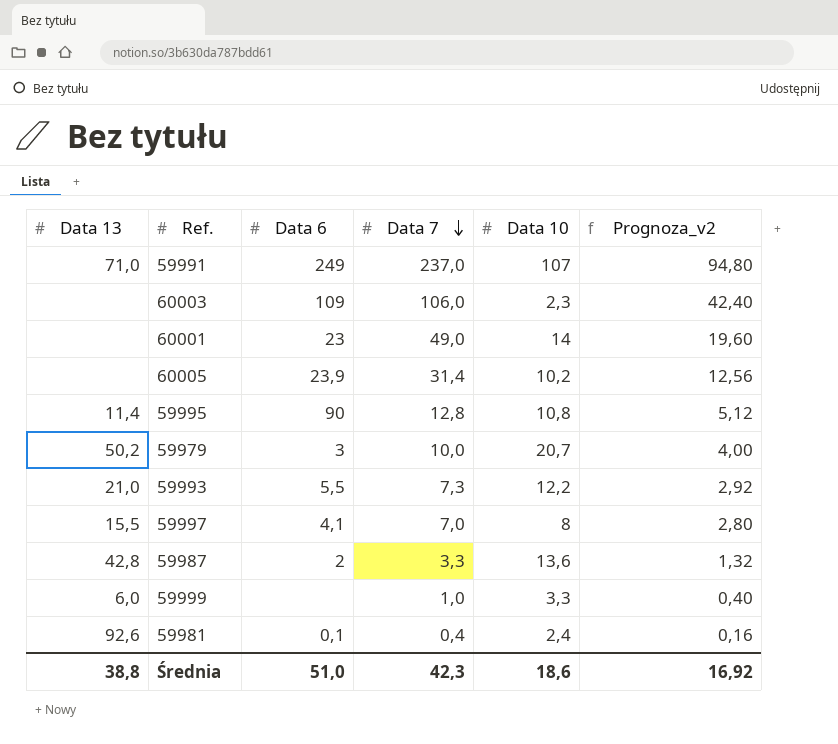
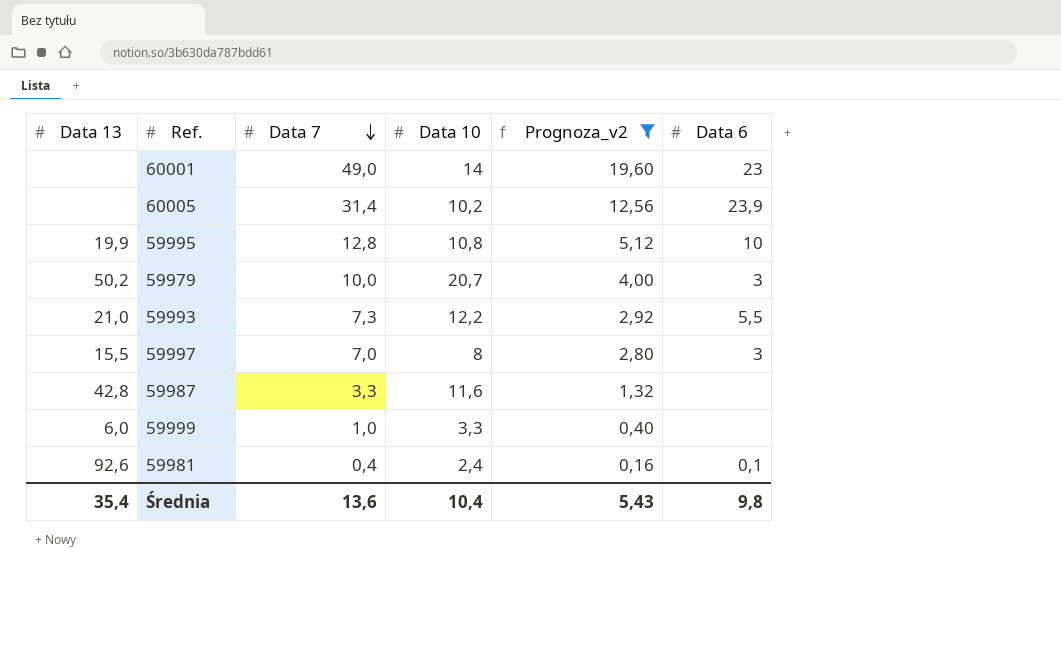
filter: none -> Prognoza_v2 <= 19,60
column Data 6 | position: 3 -> 6
59995 | Data 13: 11,4 -> 19,9
59995 | Data 6: 90 -> 10
59997 | Data 6: 4,1 -> 3
59987 | Data 10: 13,6 -> 11,6
59987 | Data 6: 2 -> none
Średnia | Data 13: 38,8 -> 35,4
Średnia | Data 7: 42,3 -> 13,6
Średnia | Data 10: 18,6 -> 10,4
Średnia | Prognoza_v2: 16,92 -> 5,43
Średnia | Data 6: 51,0 -> 9,8

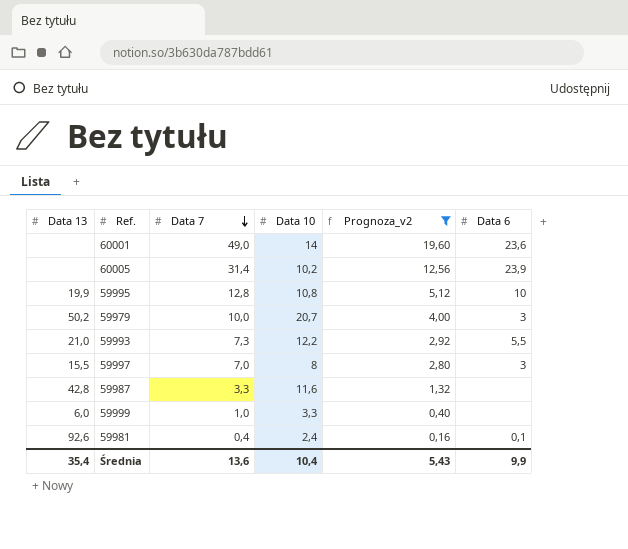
60001 | Data 6: 23 -> 23,6
Średnia | Data 6: 9,8 -> 9,9

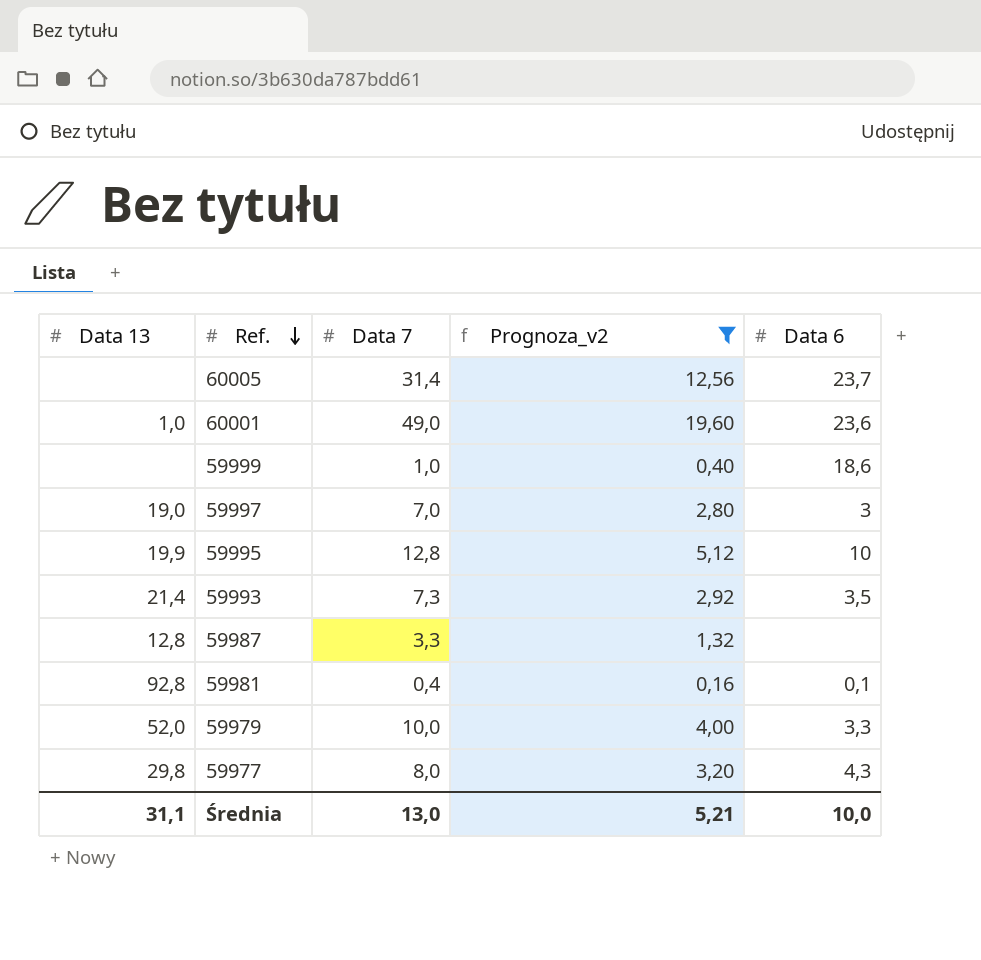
row order: Data 7 descending -> Ref. descending
column Data 10 | position: 4 -> none
60005 | Data 6: 23,9 -> 23,7
60001 | Data 13: none -> 1,0
59999 | Data 13: 6,0 -> none
59999 | Data 6: none -> 18,6
59997 | Data 13: 15,5 -> 19,0
59993 | Data 13: 21,0 -> 21,4
59993 | Data 6: 5,5 -> 3,5
59987 | Data 13: 42,8 -> 12,8
59981 | Data 13: 92,6 -> 92,8
59979 | Data 13: 50,2 -> 52,0
59979 | Data 6: 3 -> 3,3
row 59977: none -> 29,8 | 8,0 | 3,20 | 4,3
Średnia | Data 13: 35,4 -> 31,1
Średnia | Data 7: 13,6 -> 13,0
Średnia | Prognoza_v2: 5,43 -> 5,21
Średnia | Data 6: 9,9 -> 10,0

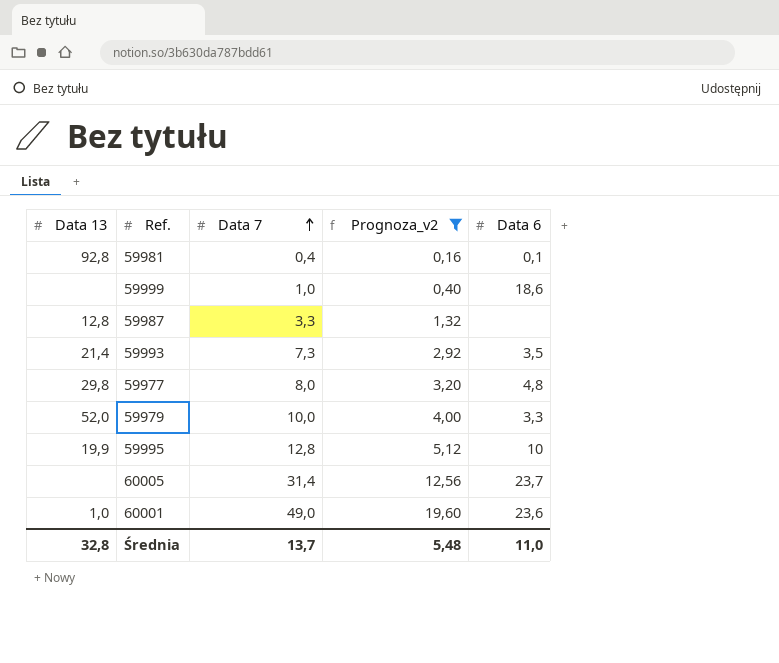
row order: Ref. descending -> Data 7 ascending
row 59997: 19,0 | 7,0 | 2,80 | 3 -> none
59977 | Data 6: 4,3 -> 4,8
Średnia | Data 13: 31,1 -> 32,8
Średnia | Data 7: 13,0 -> 13,7
Średnia | Prognoza_v2: 5,21 -> 5,48
Średnia | Data 6: 10,0 -> 11,0

